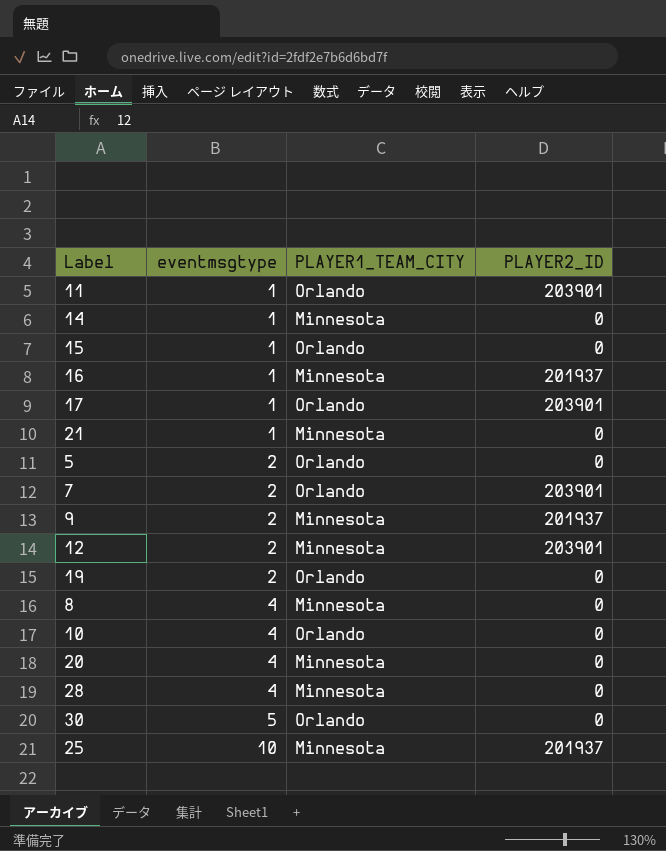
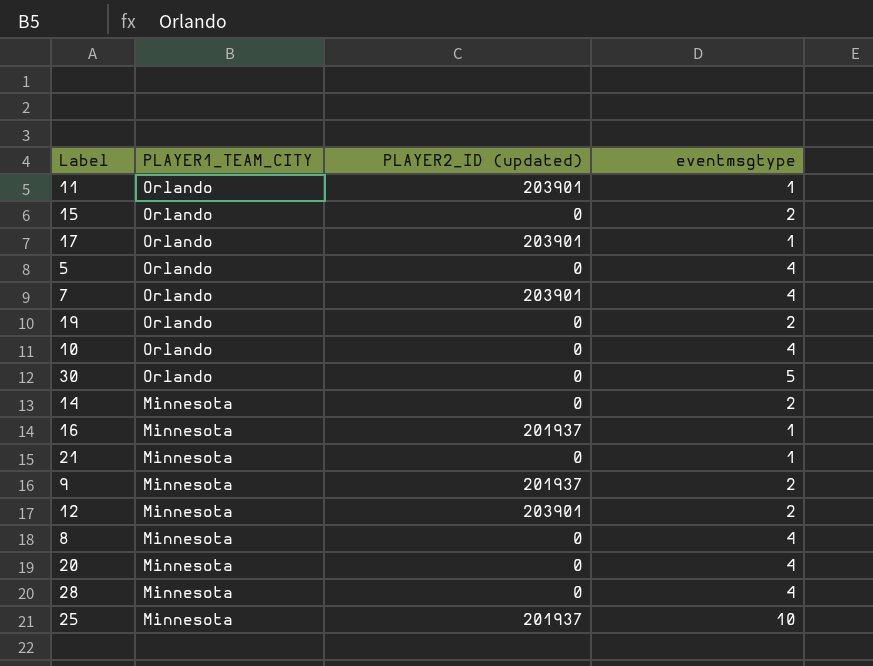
row order: eventmsgtype ascending -> PLAYER1_TEAM_CITY descending
column name: PLAYER2_ID -> PLAYER2_ID (updated)
column eventmsgtype | position: 2 -> 4
15 | eventmsgtype: 1 -> 2
5 | eventmsgtype: 2 -> 4
7 | eventmsgtype: 2 -> 4
14 | eventmsgtype: 1 -> 2

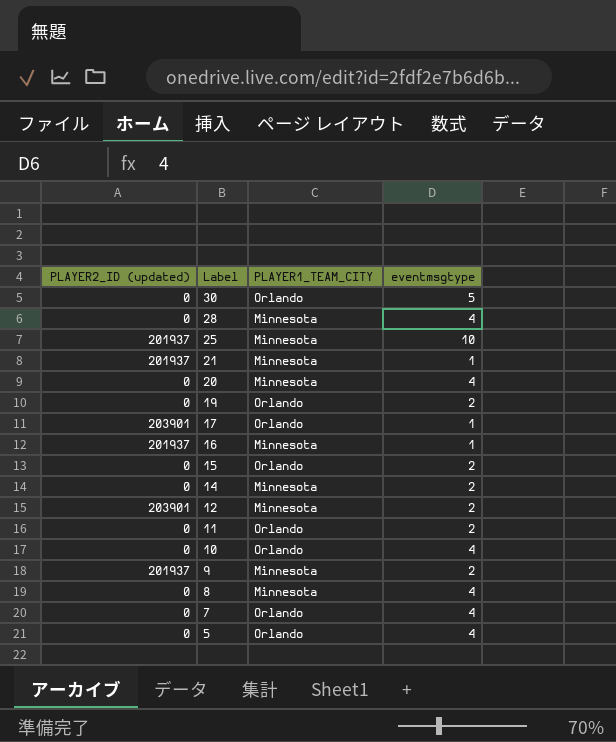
row order: PLAYER1_TEAM_CITY descending -> Label descending
column PLAYER2_ID (updated) | position: 3 -> 1
21 | PLAYER2_ID (updated): 0 -> 201937
11 | PLAYER2_ID (updated): 203901 -> 0
11 | eventmsgtype: 1 -> 2
7 | PLAYER2_ID (updated): 203901 -> 0

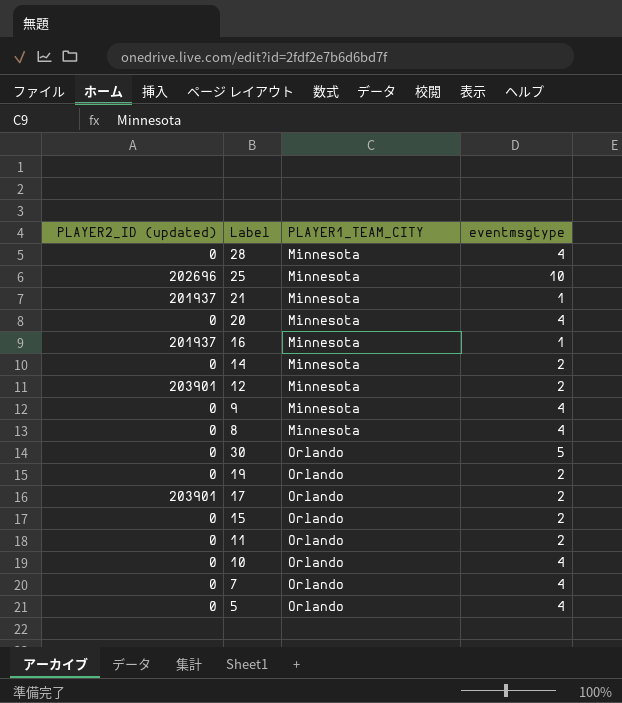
row order: Label descending -> PLAYER1_TEAM_CITY ascending
25 | PLAYER2_ID (updated): 201937 -> 202696
9 | PLAYER2_ID (updated): 201937 -> 0
9 | eventmsgtype: 2 -> 4
17 | eventmsgtype: 1 -> 2

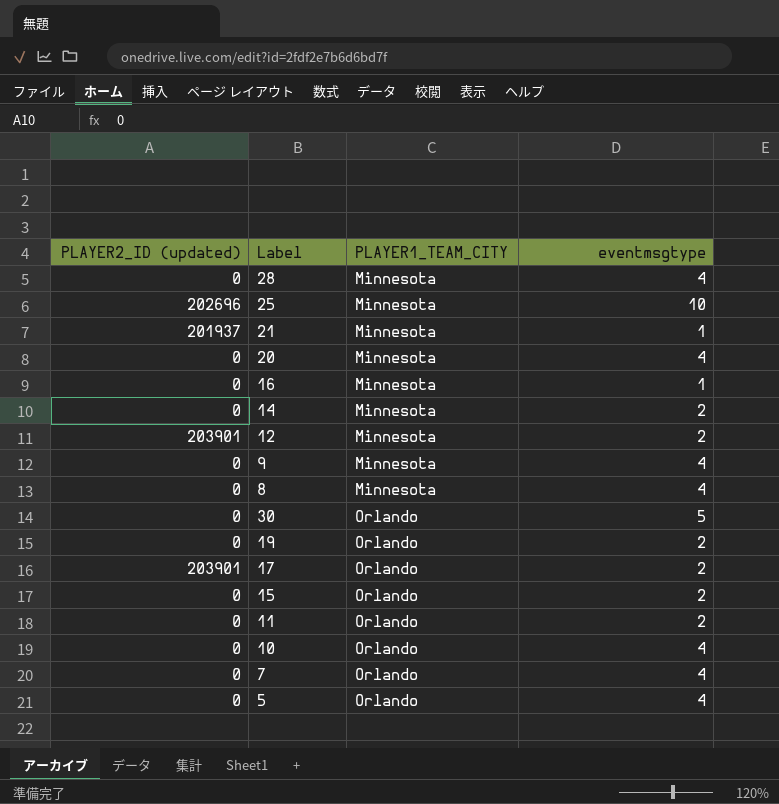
16 | PLAYER2_ID (updated): 201937 -> 0

